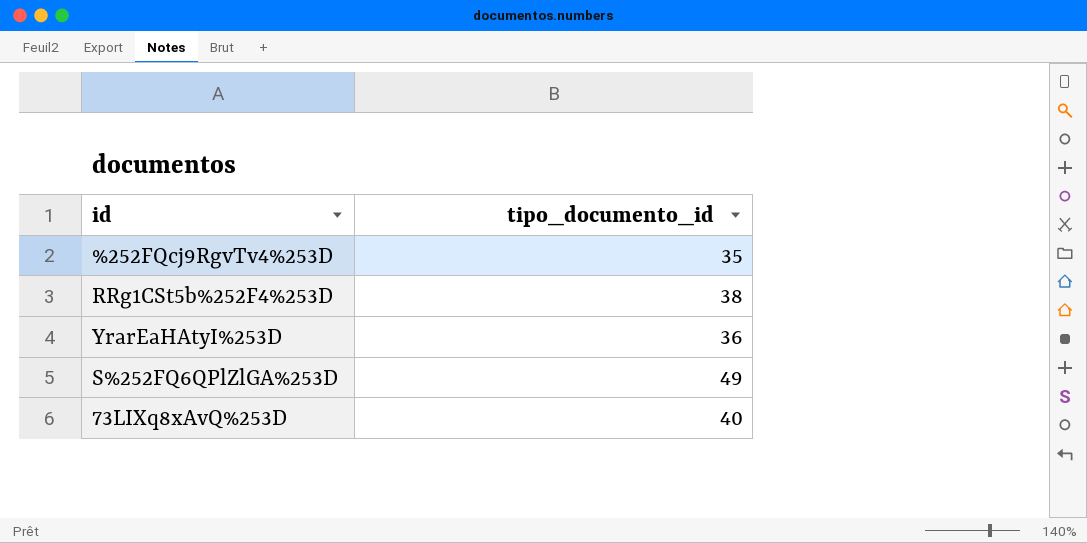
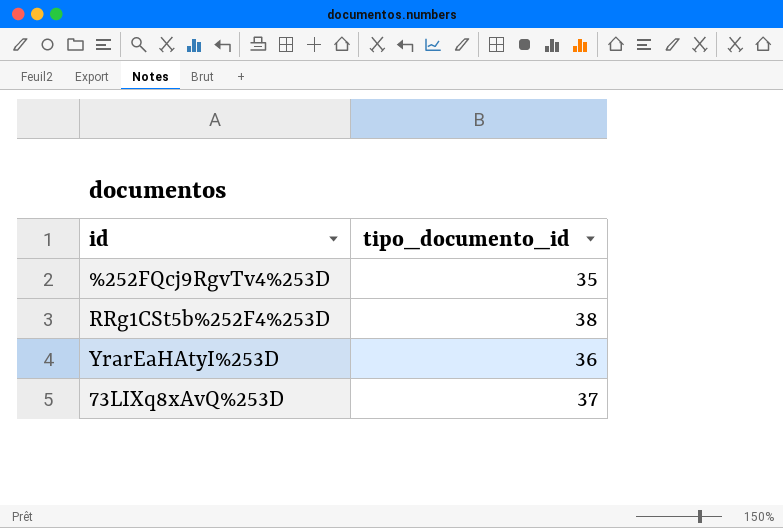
row S%252FQ6QPlZlGA%253D: 49 -> none
73LIXq8xAvQ%253D | tipo_documento_id: 40 -> 37

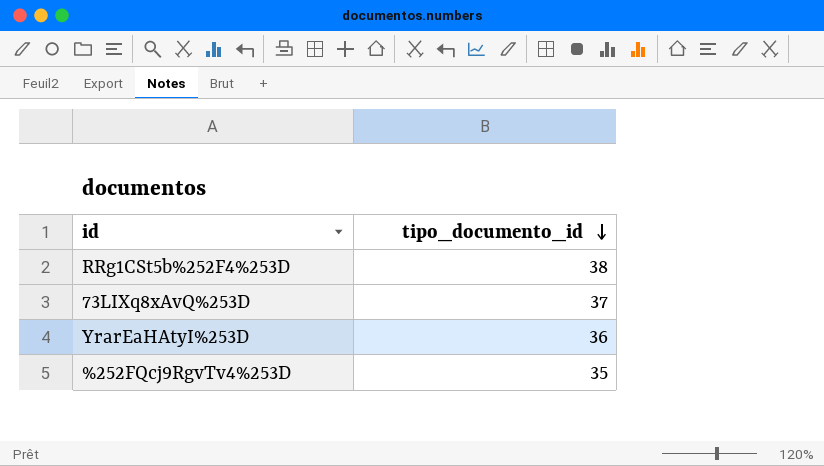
row order: none -> tipo_documento_id descending

